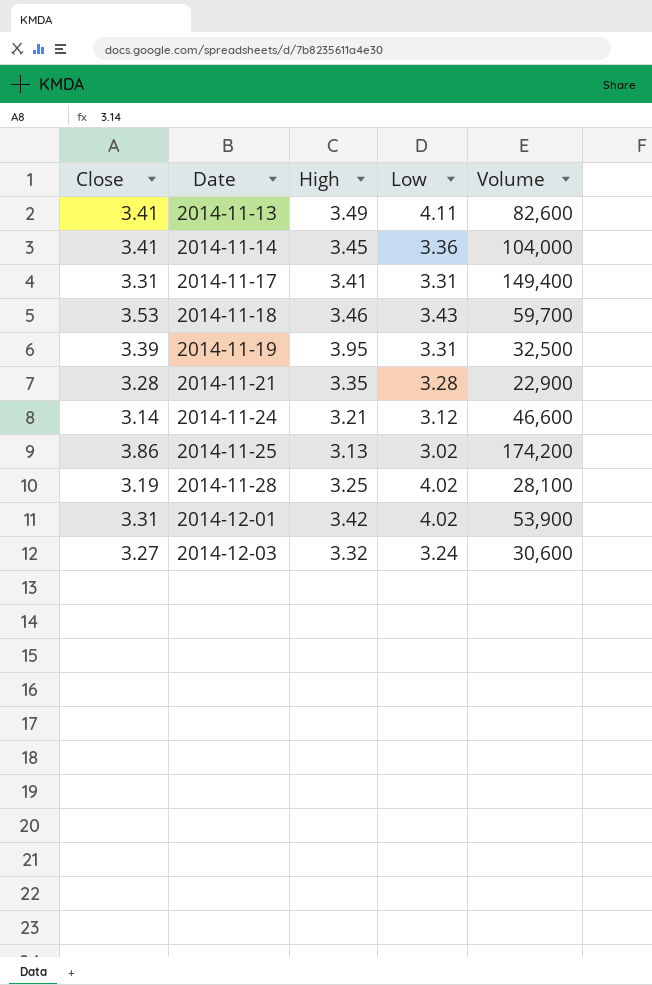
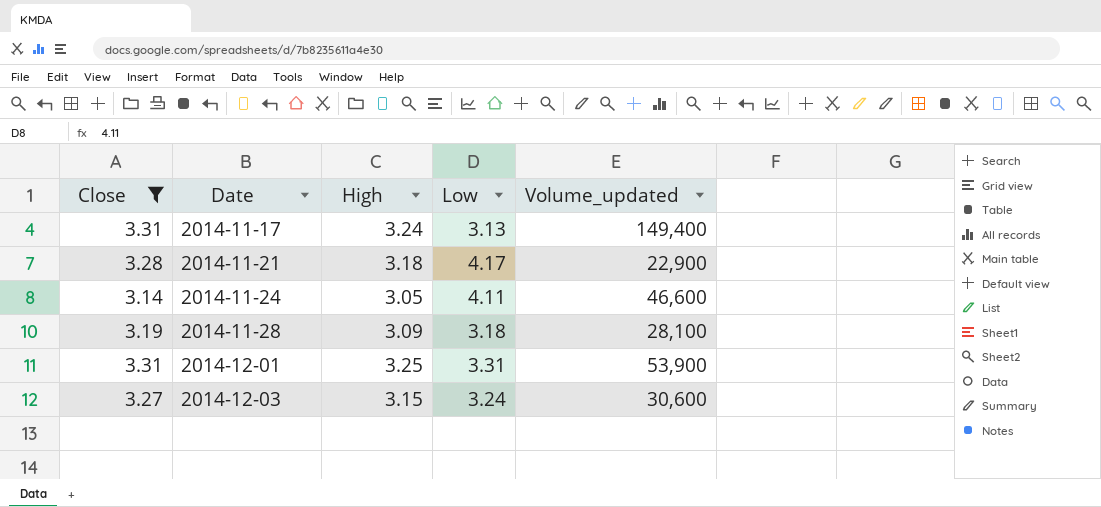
filter: none -> Close <= 3.31
column name: Volume -> Volume_updated
2014-11-17 | High: 3.41 -> 3.24
2014-11-17 | Low: 3.31 -> 3.13
2014-11-21 | High: 3.35 -> 3.18
2014-11-21 | Low: 3.28 -> 4.17
2014-11-24 | High: 3.21 -> 3.05
2014-11-24 | Low: 3.12 -> 4.11
2014-11-28 | High: 3.25 -> 3.09
2014-11-28 | Low: 4.02 -> 3.18
2014-12-01 | High: 3.42 -> 3.25
2014-12-01 | Low: 4.02 -> 3.31
2014-12-03 | High: 3.32 -> 3.15

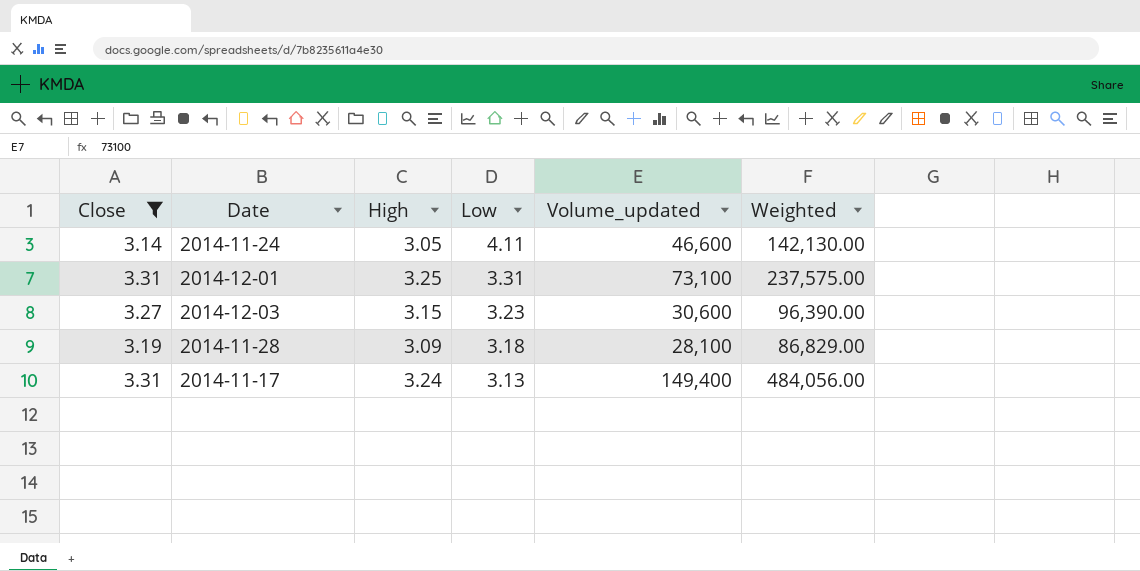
row order: Date ascending -> Low descending
column Weighted | formula: none -> [High] * [Volume_updated]
row 2014-11-21: 3.28 | 3.18 | 4.17 | 22,900 -> none
2014-12-01 | Volume_updated: 53,900 -> 73,100
2014-12-03 | Low: 3.24 -> 3.23

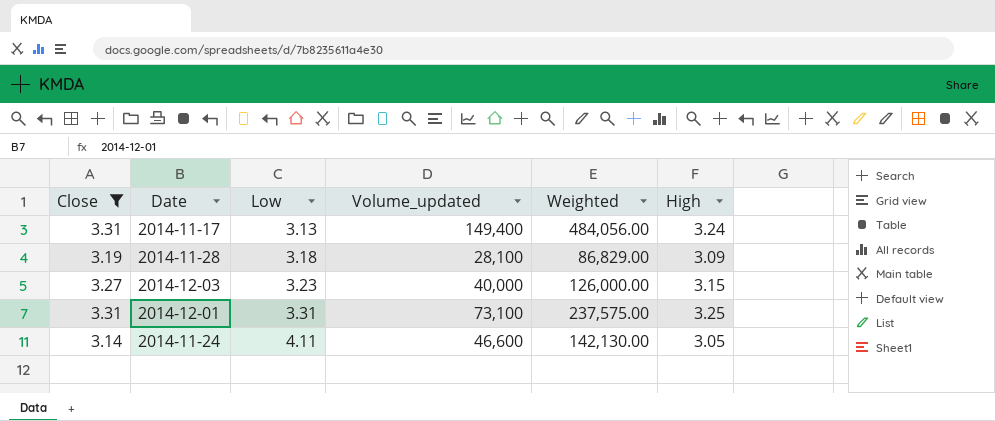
row order: Low descending -> Low ascending
column High | position: 3 -> 6
2014-12-03 | Volume_updated: 30,600 -> 40,000
2014-12-03 | Weighted: 96,390.00 -> 126,000.00

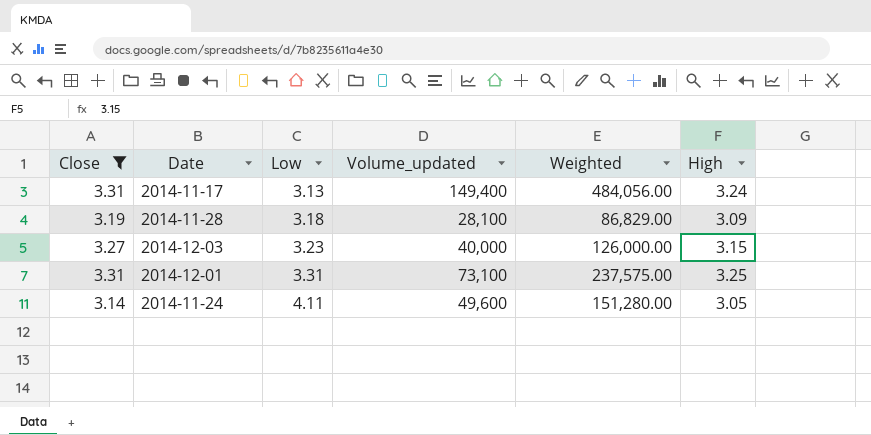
2014-11-24 | Volume_updated: 46,600 -> 49,600
2014-11-24 | Weighted: 142,130.00 -> 151,280.00

